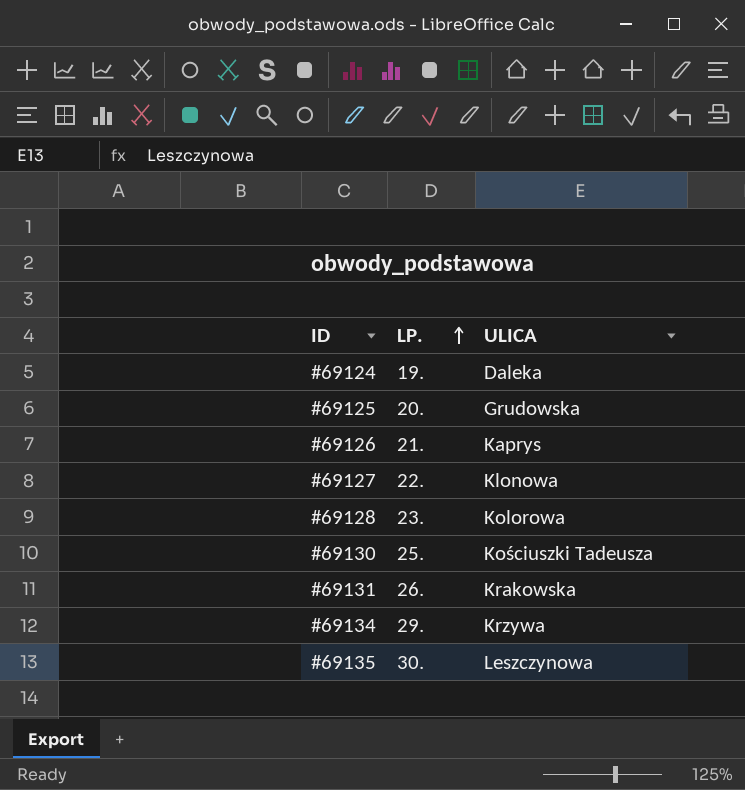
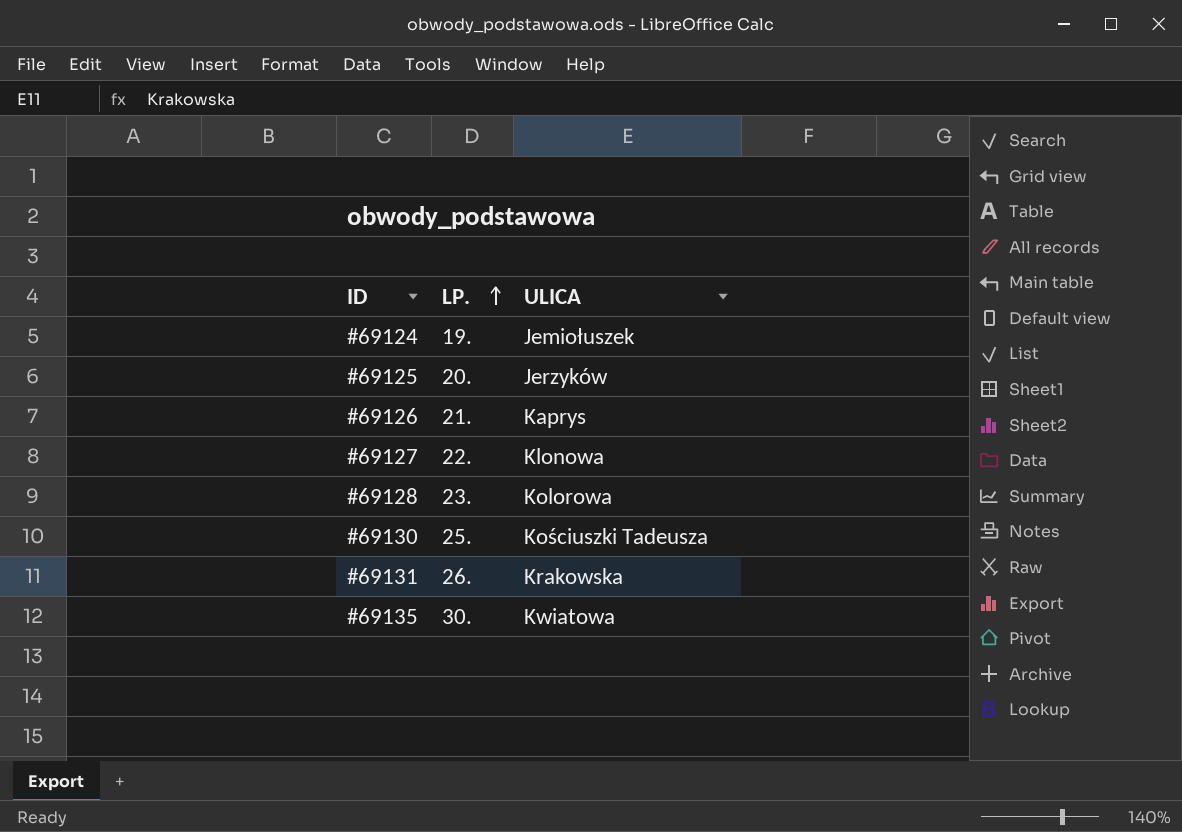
row #69134: 29. | Krzywa -> none
#69124 | ULICA: Daleka -> Jemiołuszek
#69125 | ULICA: Grudowska -> Jerzyków
#69135 | ULICA: Leszczynowa -> Kwiatowa

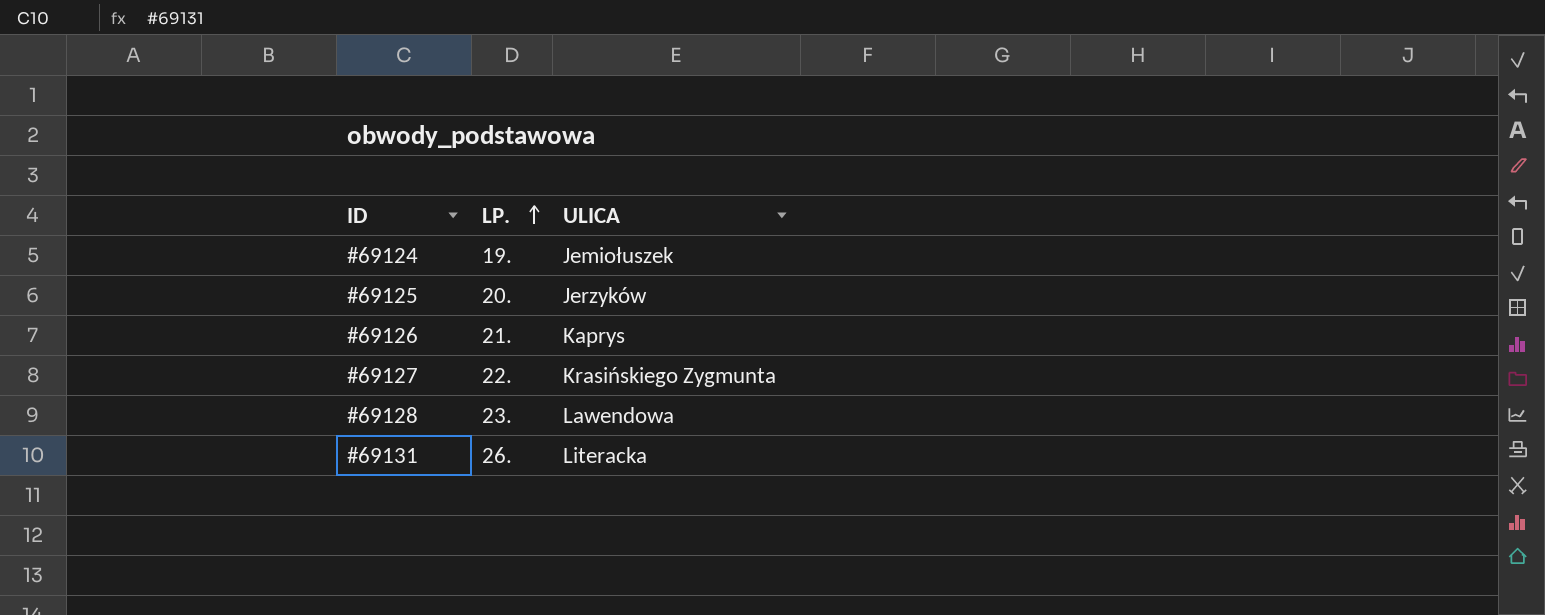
row #69130: 25. | Kościuszki Tadeusza -> none
row #69135: 30. | Kwiatowa -> none
#69127 | ULICA: Klonowa -> Krasińskiego Zygmunta
#69128 | ULICA: Kolorowa -> Lawendowa
#69131 | ULICA: Krakowska -> Literacka

